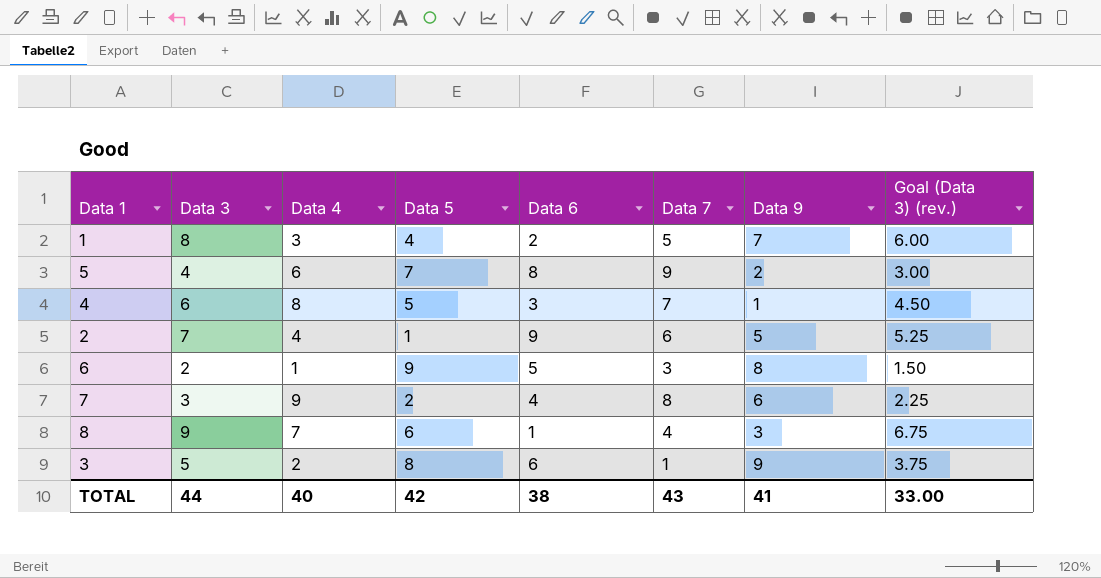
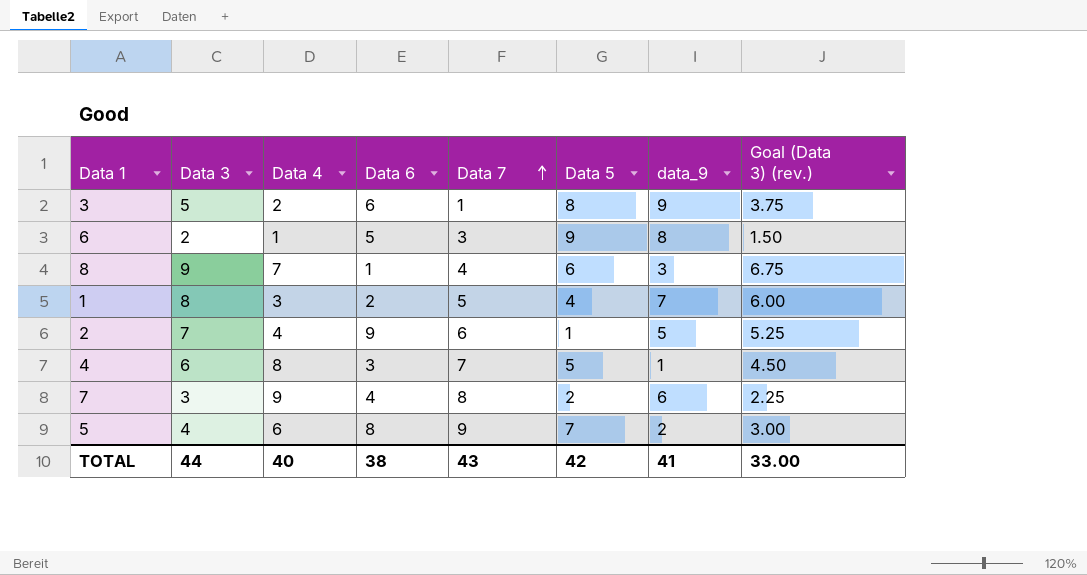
row order: none -> Data 7 ascending
column Data 5 | position: 4 -> 6
column name: Data 9 -> data_9

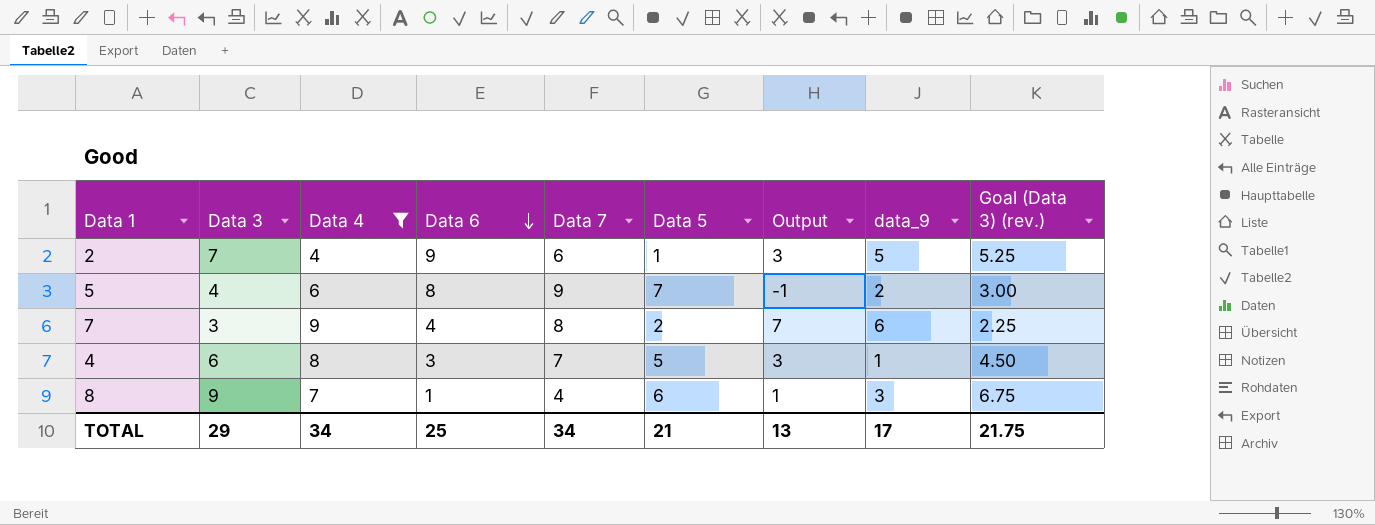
filter: none -> Data 4 >= 4
row order: Data 7 ascending -> Data 6 descending
column Output | formula: none -> [Data 4] - [Data 5]
TOTAL | Data 3: 44 -> 29
TOTAL | Data 4: 40 -> 34
TOTAL | Data 6: 38 -> 25
TOTAL | Data 7: 43 -> 34
TOTAL | Data 5: 42 -> 21
TOTAL | data_9: 41 -> 17
TOTAL | Goal (Data 3) (rev.): 33.00 -> 21.75

